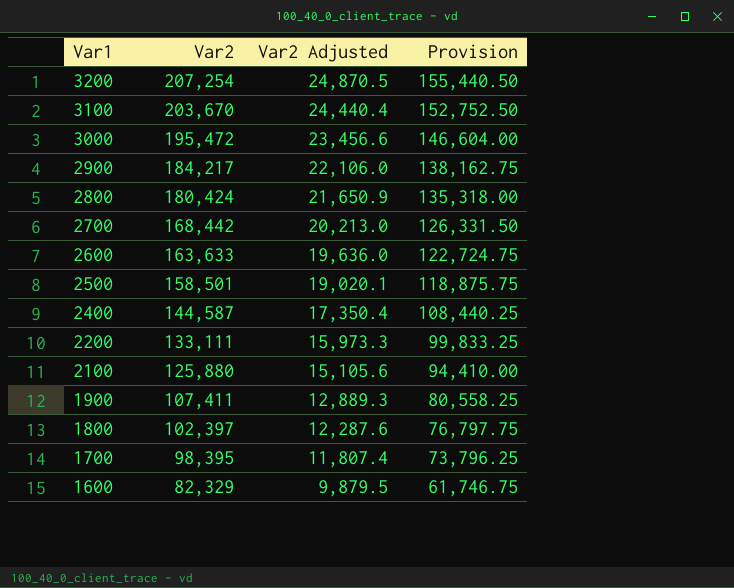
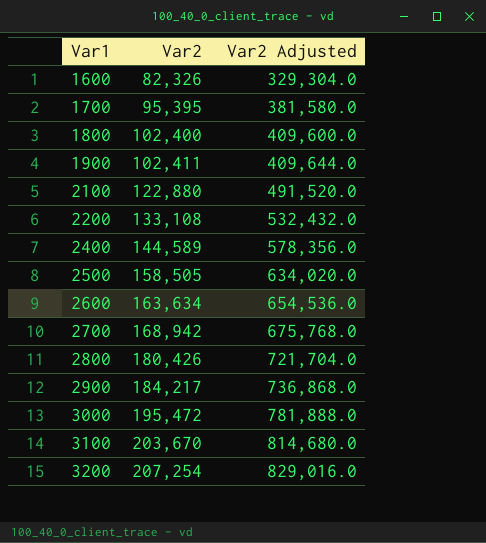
row order: Var1 descending -> Var1 ascending
column Provision | formula: [Var2] * 0.75 -> none
column Var2 Adjusted | formula: [Var2] * 0.12 -> [Var2] * 4
1600 | Var2: 82,329 -> 82,326
1700 | Var2: 98,395 -> 95,395
1800 | Var2: 102,397 -> 102,400
1900 | Var2: 107,411 -> 102,411
2100 | Var2: 125,880 -> 122,880
2200 | Var2: 133,111 -> 133,108
2400 | Var2: 144,587 -> 144,589
2500 | Var2: 158,501 -> 158,505
2600 | Var2: 163,633 -> 163,634
2700 | Var2: 168,442 -> 168,942
2800 | Var2: 180,424 -> 180,426

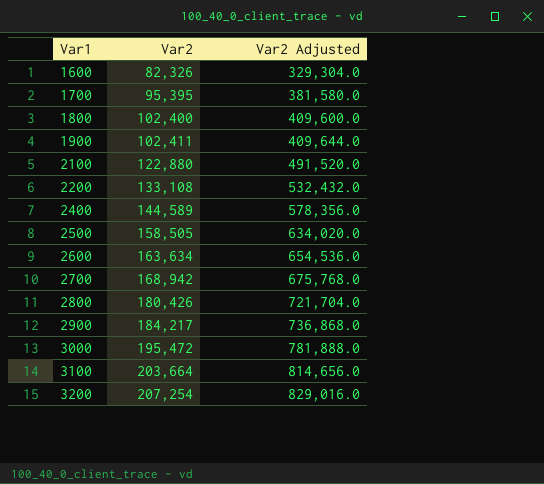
3100 | Var2: 203,670 -> 203,664
3100 | Var2 Adjusted: 814,680.0 -> 814,656.0

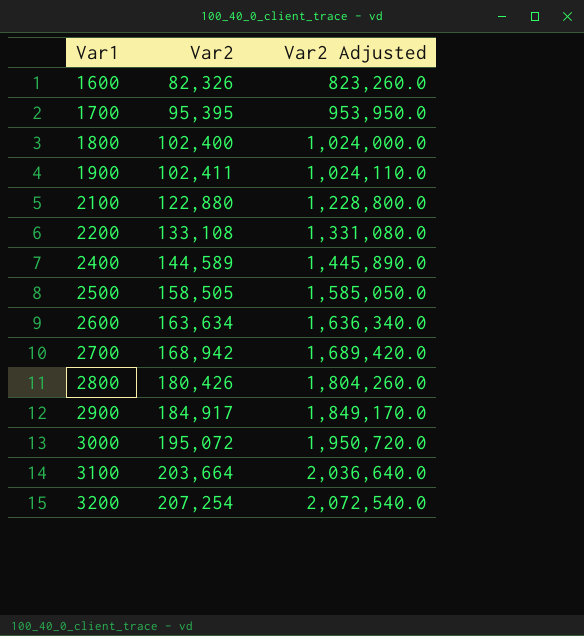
column Var2 Adjusted | formula: [Var2] * 4 -> [Var2] * 10
2900 | Var2: 184,217 -> 184,917
3000 | Var2: 195,472 -> 195,072

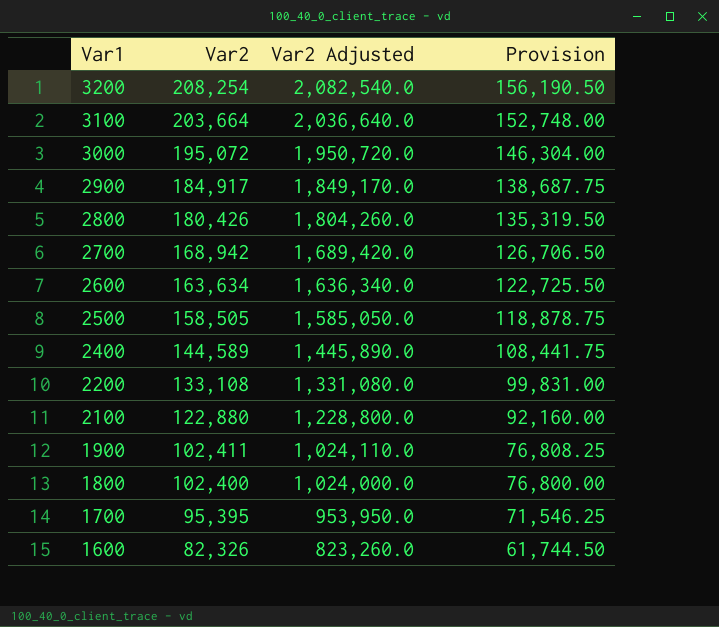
row order: Var1 ascending -> Var1 descending
column Provision | formula: none -> [Var2] * 0.75
3200 | Var2: 207,254 -> 208,254
3200 | Var2 Adjusted: 2,072,540.0 -> 2,082,540.0

